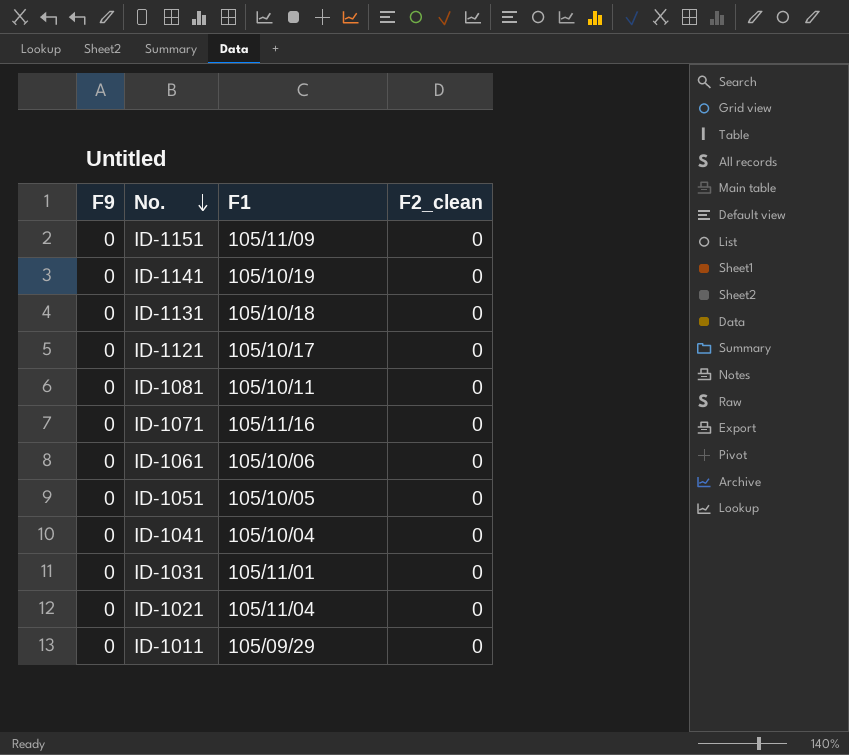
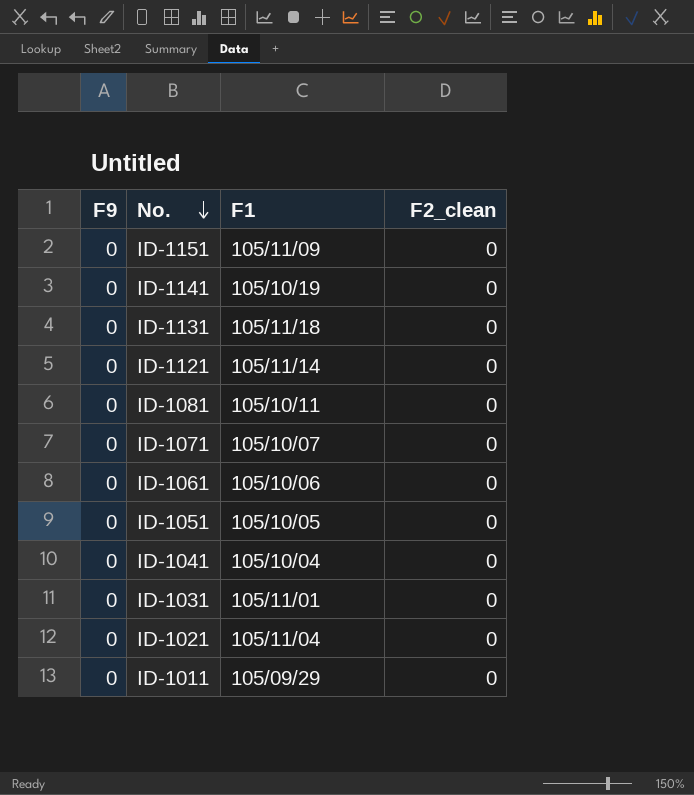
ID-1131 | F1: 105/10/18 -> 105/11/18
ID-1121 | F1: 105/10/17 -> 105/11/14
ID-1071 | F1: 105/11/16 -> 105/10/07

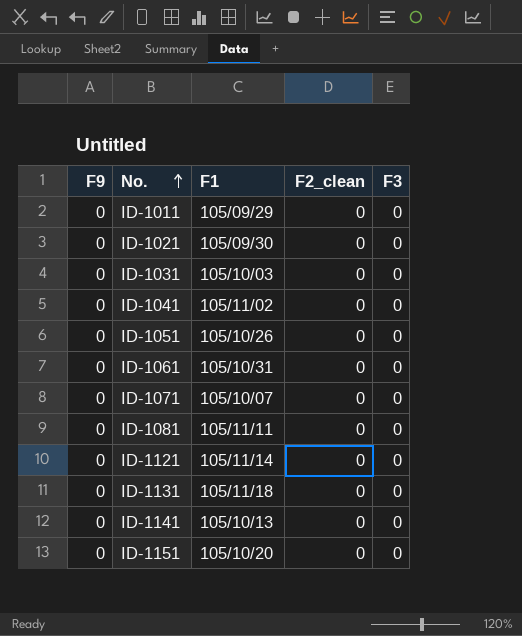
row order: No. descending -> No. ascending
column F3 | position: none -> 5
ID-1021 | F1: 105/11/04 -> 105/09/30
ID-1031 | F1: 105/11/01 -> 105/10/03
ID-1041 | F1: 105/10/04 -> 105/11/02
ID-1051 | F1: 105/10/05 -> 105/10/26
ID-1061 | F1: 105/10/06 -> 105/10/31
ID-1081 | F1: 105/10/11 -> 105/11/11
ID-1141 | F1: 105/10/19 -> 105/10/13
ID-1151 | F1: 105/11/09 -> 105/10/20

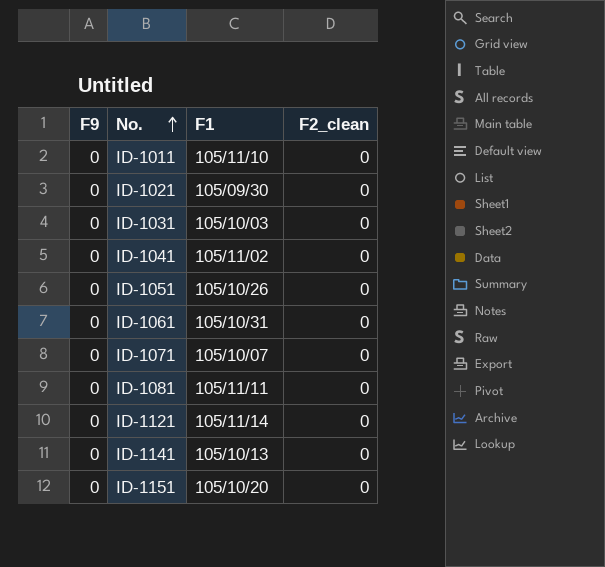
column F3 | position: 5 -> none
row ID-1131: 0 | 105/11/18 | 0 | 0 -> none
ID-1011 | F1: 105/09/29 -> 105/11/10

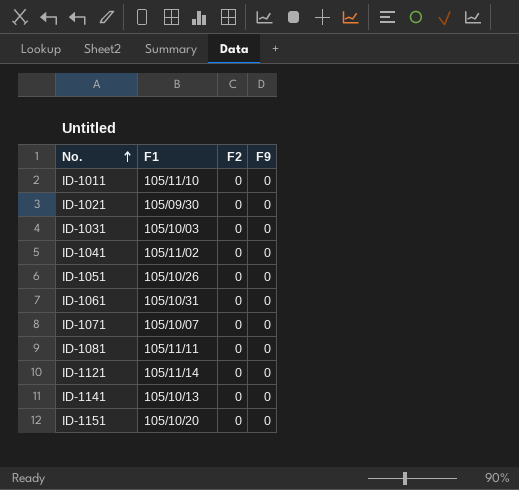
column name: F2_clean -> F2
column F9 | position: 1 -> 4

